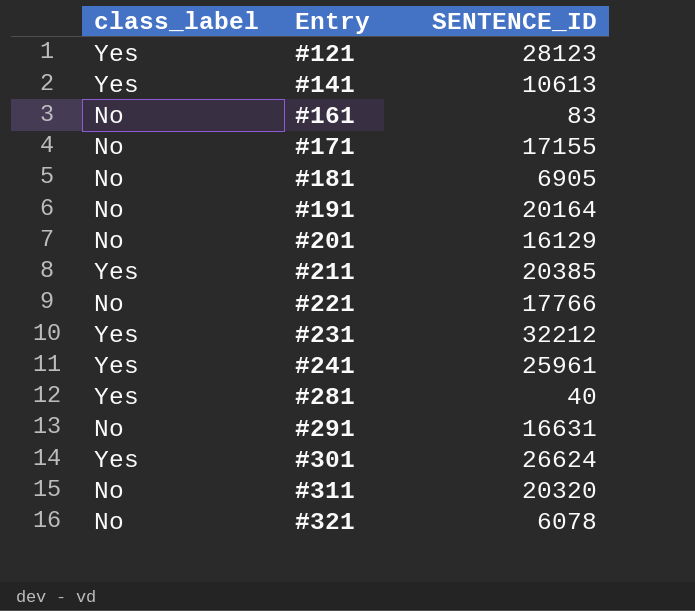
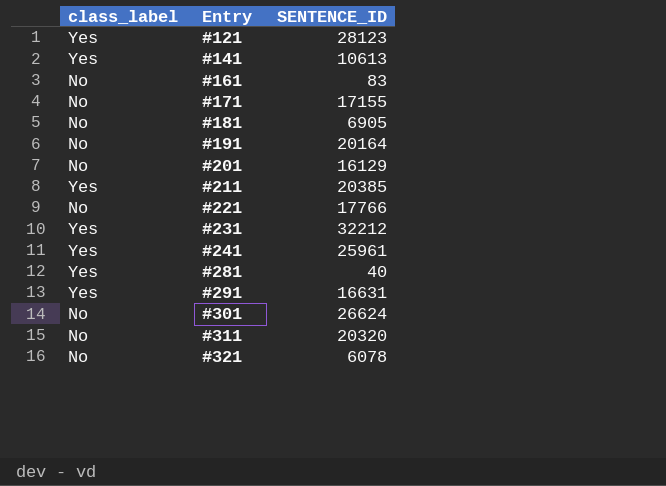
#291 | class_label: No -> Yes
#301 | class_label: Yes -> No

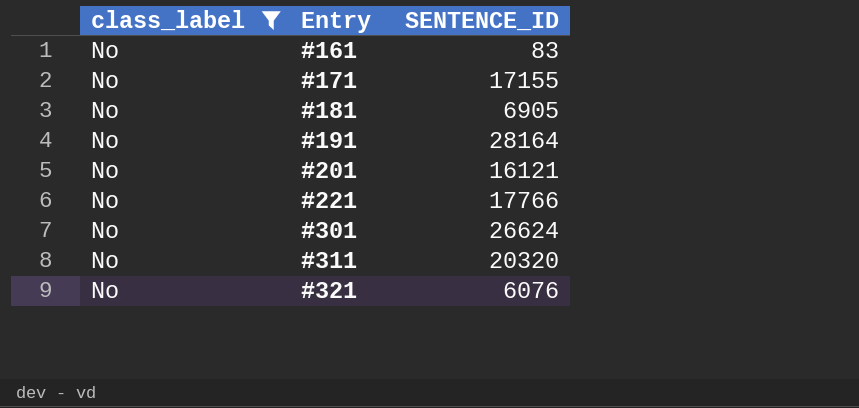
filter: none -> class_label = No
#191 | SENTENCE_ID: 20164 -> 28164
#201 | SENTENCE_ID: 16129 -> 16121
#321 | SENTENCE_ID: 6078 -> 6076

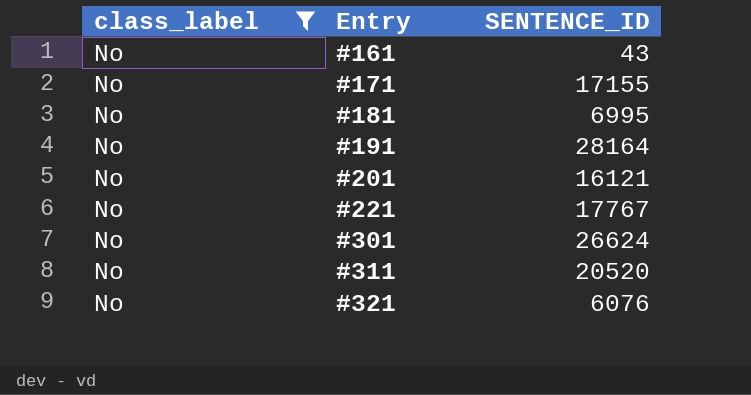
#161 | SENTENCE_ID: 83 -> 43
#181 | SENTENCE_ID: 6905 -> 6995
#221 | SENTENCE_ID: 17766 -> 17767
#311 | SENTENCE_ID: 20320 -> 20520

